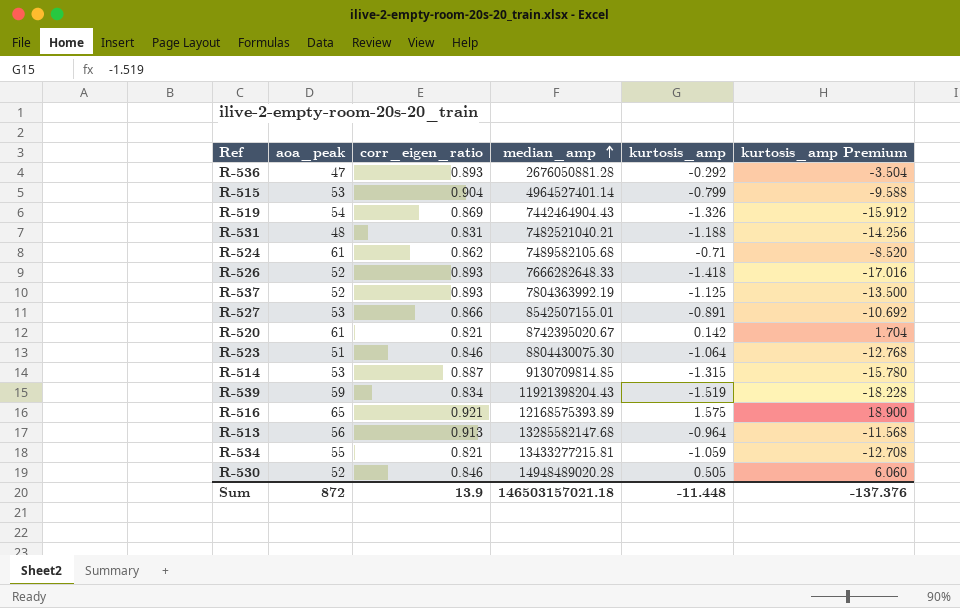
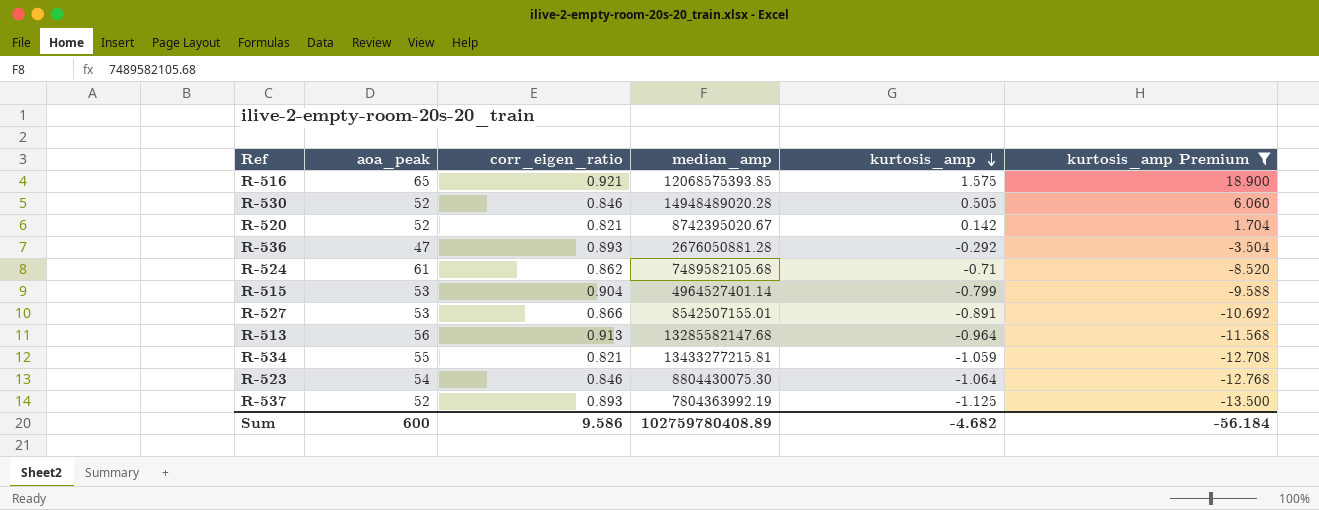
filter: none -> kurtosis_amp Premium >= -13.500
row order: median_amp ascending -> kurtosis_amp descending
R-516 | median_amp: 12168575393.89 -> 12068575393.85
R-520 | aoa_peak: 61 -> 52
R-523 | aoa_peak: 51 -> 54
Sum | aoa_peak: 872 -> 600
Sum | corr_eigen_ratio: 13.9 -> 9.586
Sum | median_amp: 146503157021.18 -> 102759780408.89
Sum | kurtosis_amp: -11.448 -> -4.682
Sum | kurtosis_amp Premium: -137.376 -> -56.184

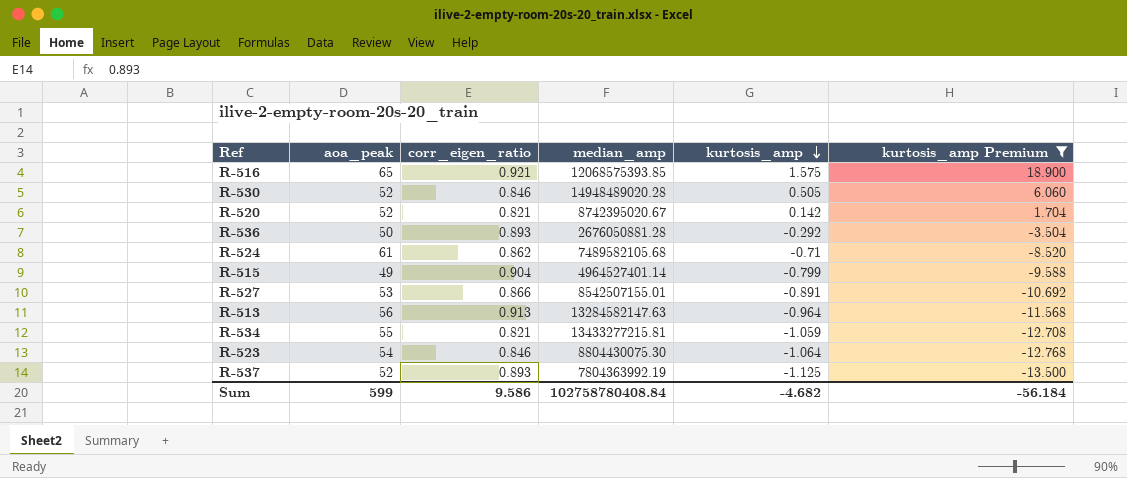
R-536 | aoa_peak: 47 -> 50
R-515 | aoa_peak: 53 -> 49
R-513 | median_amp: 13285582147.68 -> 13284582147.63
Sum | aoa_peak: 600 -> 599
Sum | median_amp: 102759780408.89 -> 102758780408.84

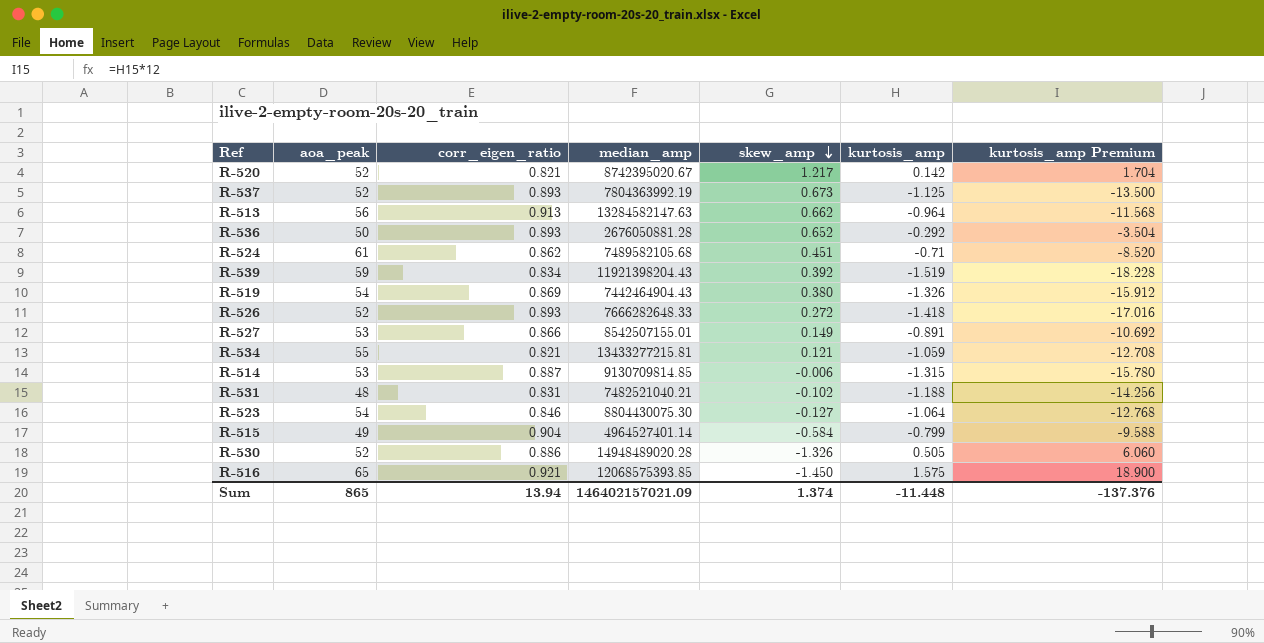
filter: kurtosis_amp Premium >= -13.500 -> none
row order: kurtosis_amp descending -> skew_amp descending
column skew_amp | position: none -> 5
R-530 | corr_eigen_ratio: 0.846 -> 0.886
Sum | aoa_peak: 599 -> 865
Sum | corr_eigen_ratio: 9.586 -> 13.94
Sum | median_amp: 102758780408.84 -> 146402157021.09
Sum | kurtosis_amp: -4.682 -> -11.448
Sum | kurtosis_amp Premium: -56.184 -> -137.376

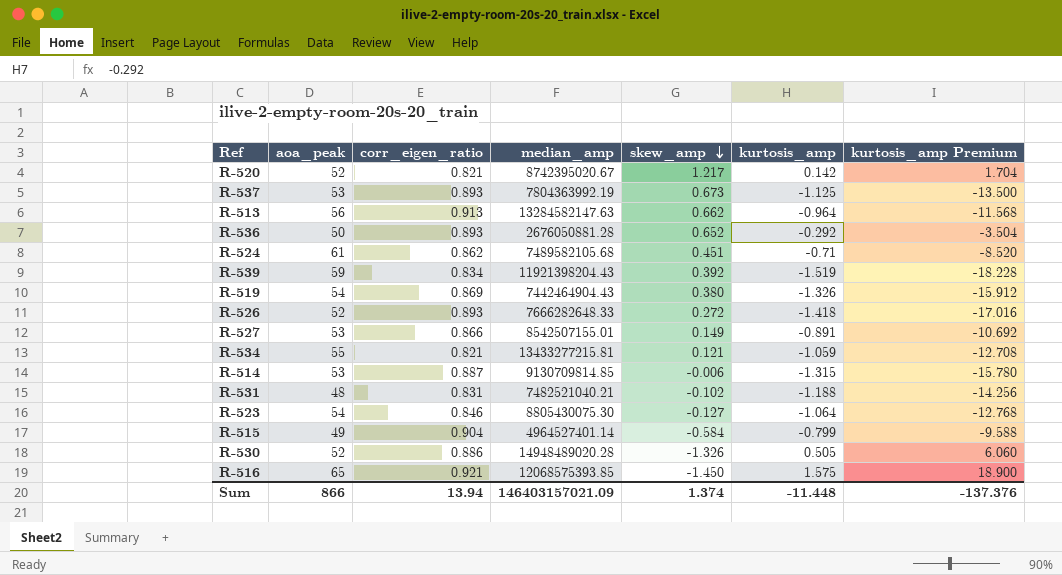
R-537 | aoa_peak: 52 -> 53
R-523 | median_amp: 8804430075.30 -> 8805430075.30
Sum | aoa_peak: 865 -> 866
Sum | median_amp: 146402157021.09 -> 146403157021.09

